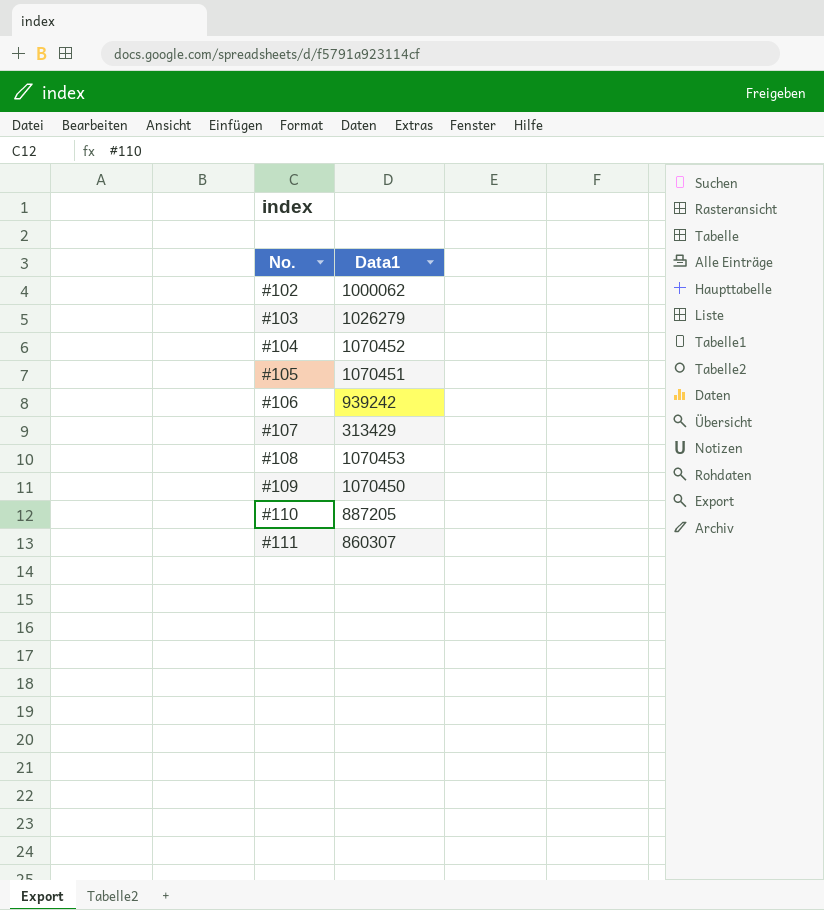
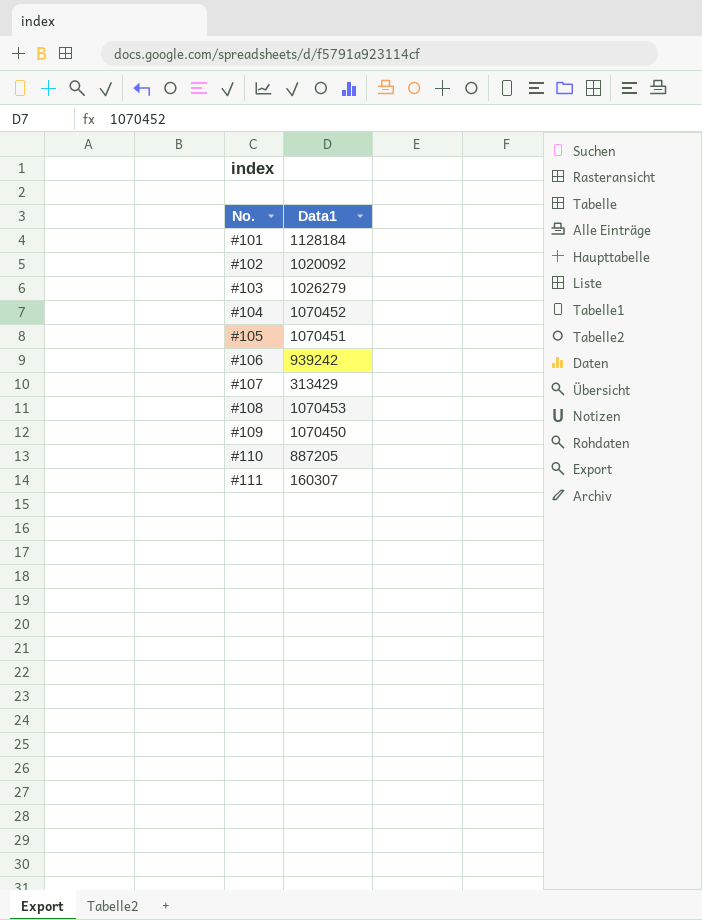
row #101: none -> 1128184
#102 | Data1: 1000062 -> 1020092
#111 | Data1: 860307 -> 160307

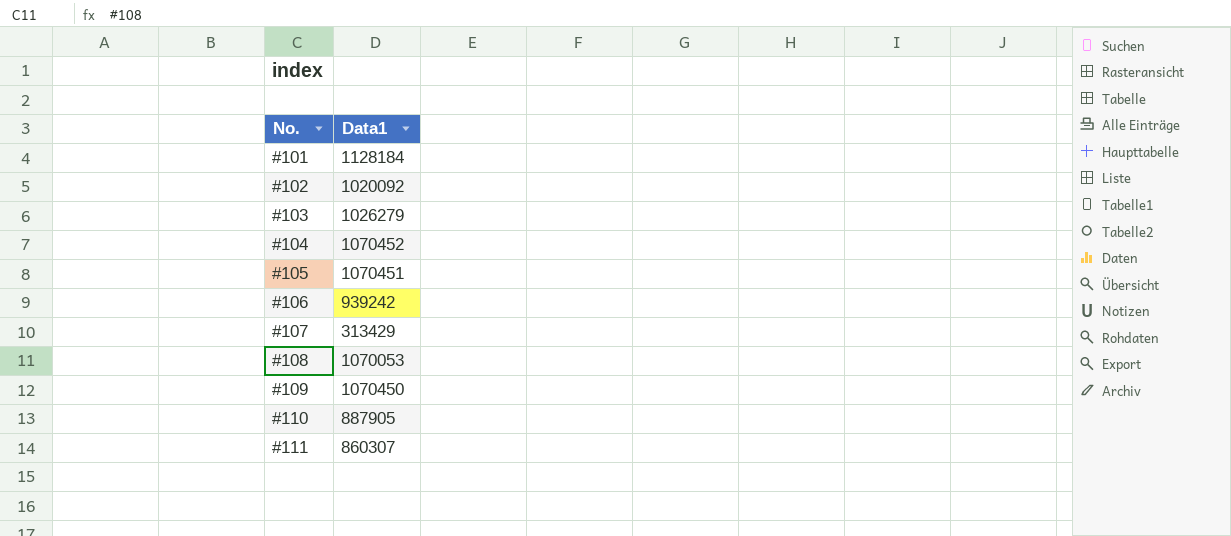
#108 | Data1: 1070453 -> 1070053
#110 | Data1: 887205 -> 887905
#111 | Data1: 160307 -> 860307

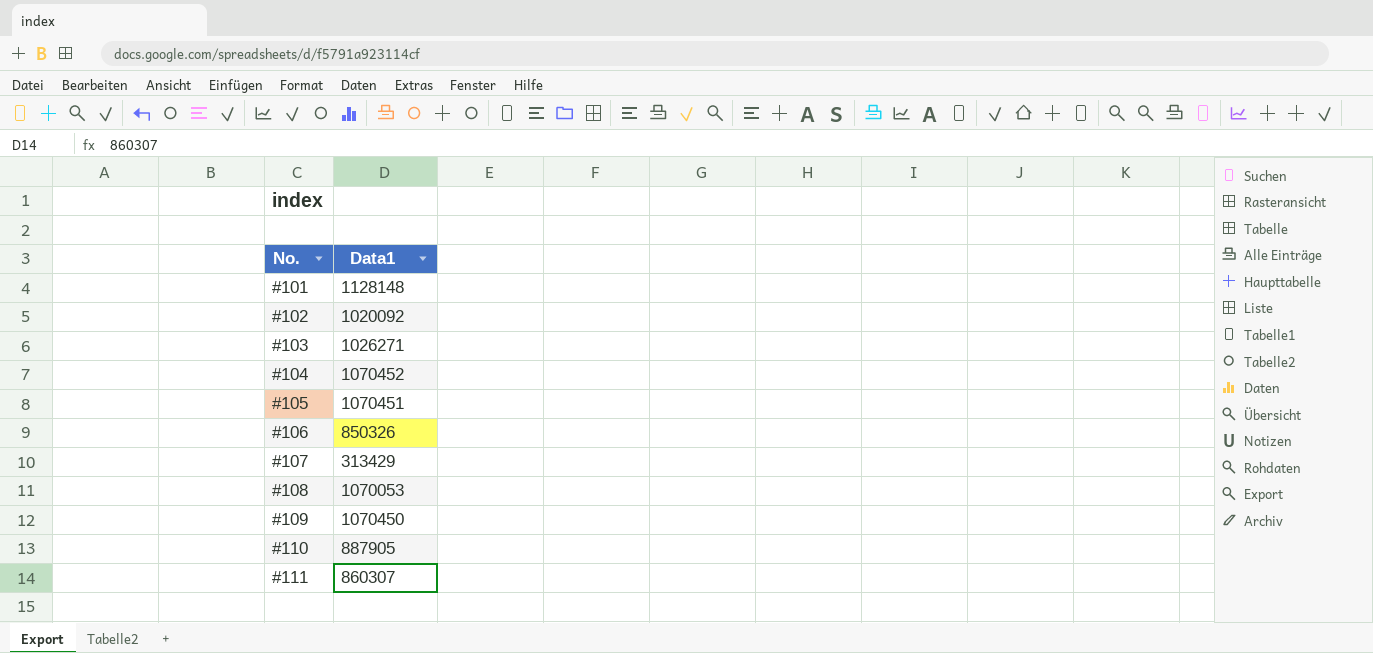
#101 | Data1: 1128184 -> 1128148
#103 | Data1: 1026279 -> 1026271
#106 | Data1: 939242 -> 850326

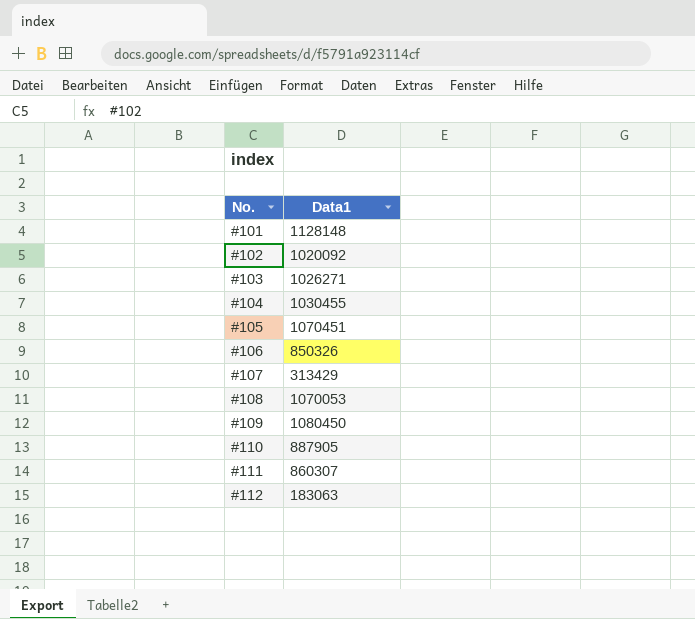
#104 | Data1: 1070452 -> 1030455
#109 | Data1: 1070450 -> 1080450
row #112: none -> 183063

